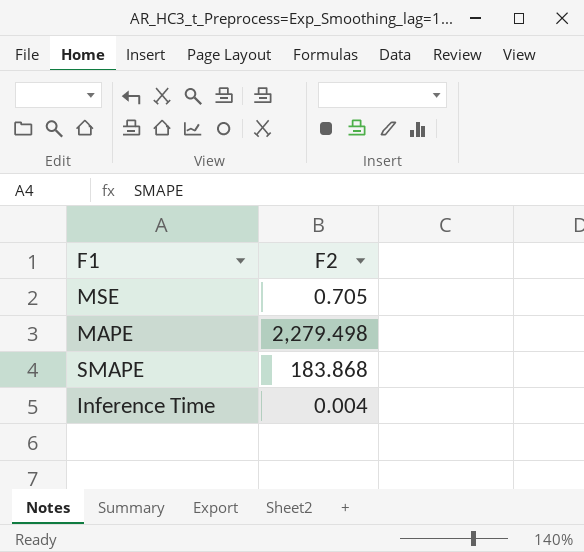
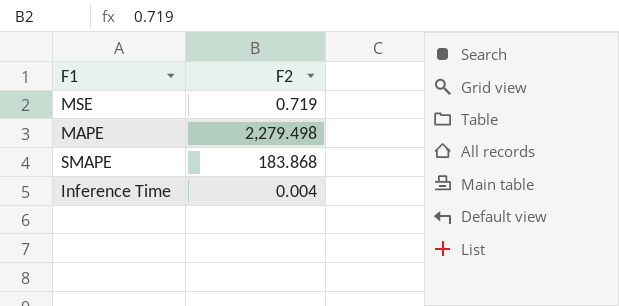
MSE | F2: 0.705 -> 0.719

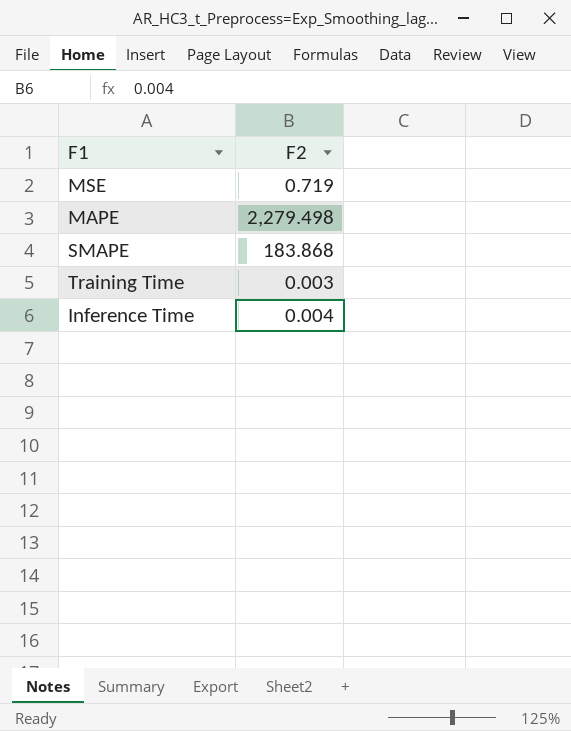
row Training Time: none -> 0.003

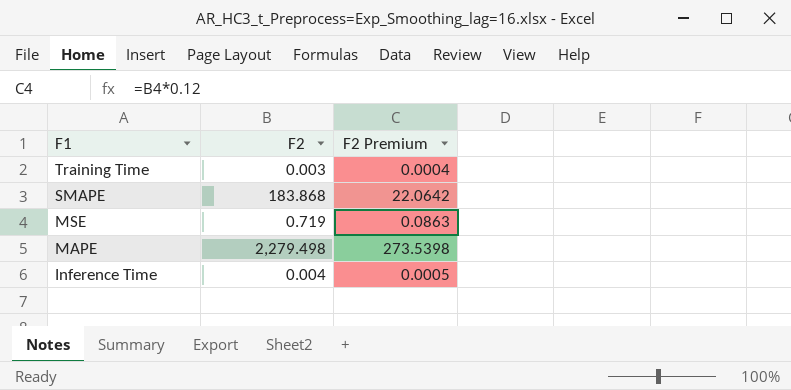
row order: none -> F1 descending
column F2 Premium | formula: none -> [F2] * 0.12

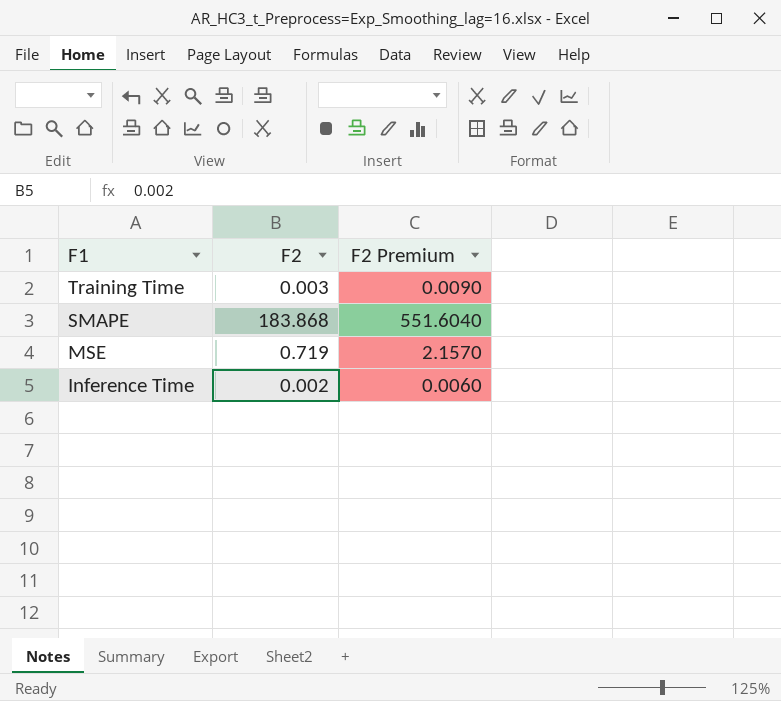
column F2 Premium | formula: [F2] * 0.12 -> [F2] * 3
row MAPE: 2,279.498 | 273.5398 -> none
Inference Time | F2: 0.004 -> 0.002

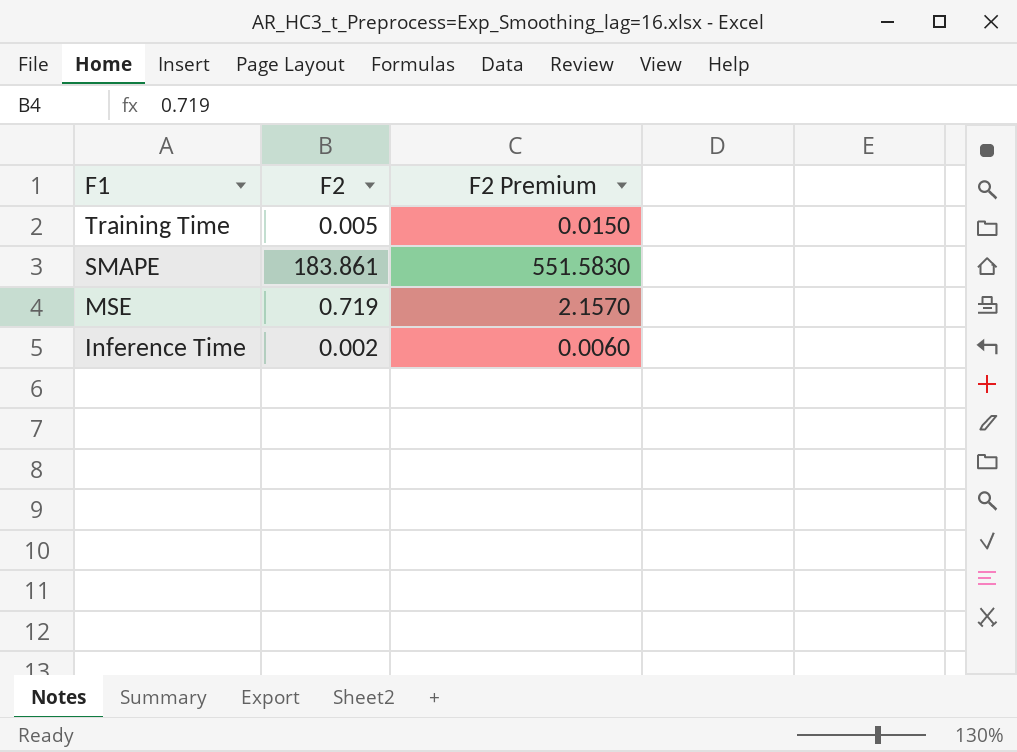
Training Time | F2: 0.003 -> 0.005
Training Time | F2 Premium: 0.0090 -> 0.0150
SMAPE | F2: 183.868 -> 183.861
SMAPE | F2 Premium: 551.6040 -> 551.5830

